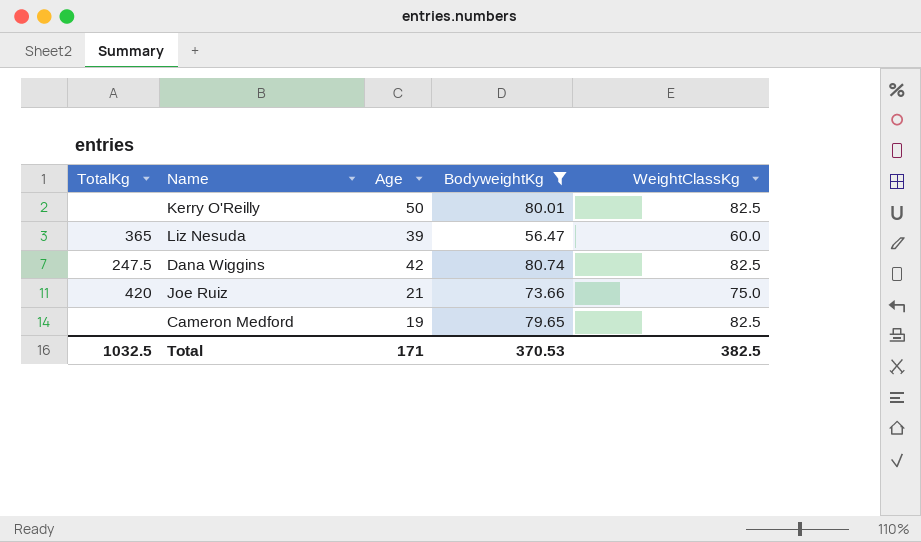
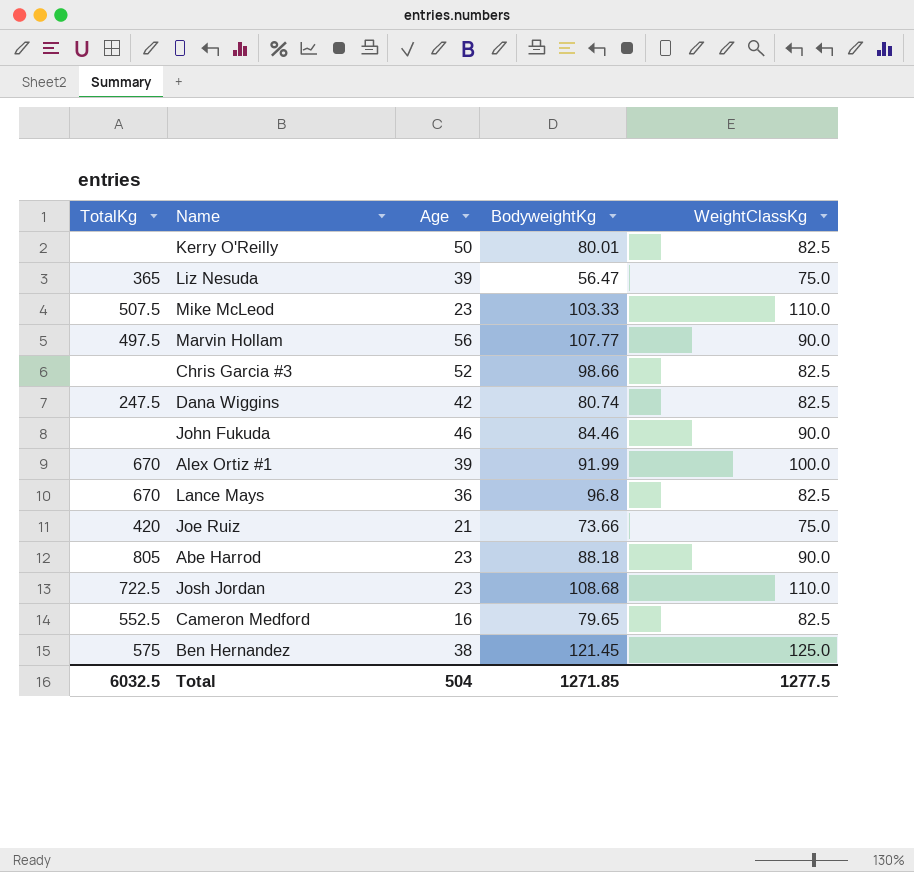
filter: BodyweightKg <= 80.74 -> none
Liz Nesuda | WeightClassKg: 60.0 -> 75.0
Cameron Medford | TotalKg: none -> 552.5
Cameron Medford | Age: 19 -> 16
Total | TotalKg: 1032.5 -> 6032.5
Total | Age: 171 -> 504
Total | BodyweightKg: 370.53 -> 1271.85
Total | WeightClassKg: 382.5 -> 1277.5

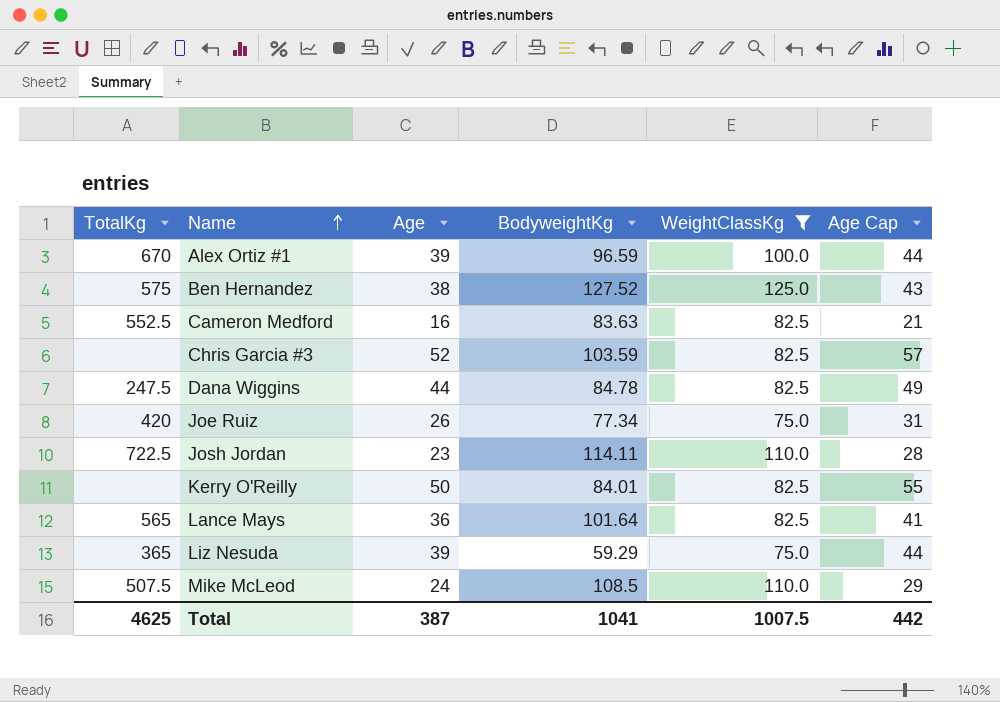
filter: none -> WeightClassKg != 90.0
row order: none -> Name ascending
column Age Cap | formula: none -> [Age] + 5
Alex Ortiz #1 | BodyweightKg: 91.99 -> 96.59
Ben Hernandez | BodyweightKg: 121.45 -> 127.52
Cameron Medford | BodyweightKg: 79.65 -> 83.63
Chris Garcia #3 | BodyweightKg: 98.66 -> 103.59
Dana Wiggins | Age: 42 -> 44
Dana Wiggins | BodyweightKg: 80.74 -> 84.78
Joe Ruiz | Age: 21 -> 26
Joe Ruiz | BodyweightKg: 73.66 -> 77.34
Josh Jordan | BodyweightKg: 108.68 -> 114.11
Kerry O'Reilly | BodyweightKg: 80.01 -> 84.01
Lance Mays | TotalKg: 670 -> 565
Lance Mays | BodyweightKg: 96.8 -> 101.64
Liz Nesuda | BodyweightKg: 56.47 -> 59.29
Mike McLeod | Age: 23 -> 24
Mike McLeod | BodyweightKg: 103.33 -> 108.5
Total | TotalKg: 6032.5 -> 4625
Total | Age: 504 -> 387
Total | BodyweightKg: 1271.85 -> 1041
Total | WeightClassKg: 1277.5 -> 1007.5

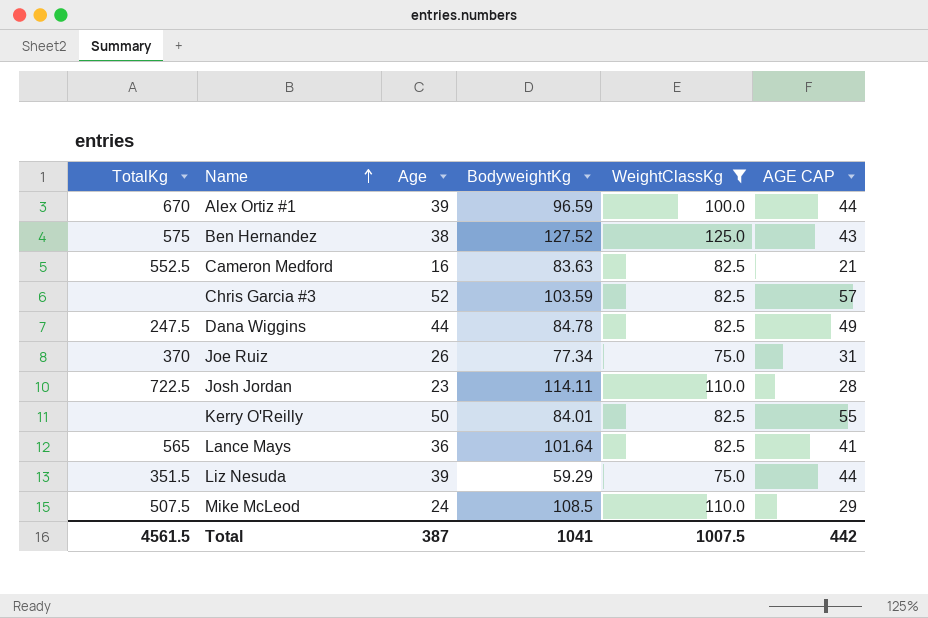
column name: Age Cap -> AGE CAP
Joe Ruiz | TotalKg: 420 -> 370
Liz Nesuda | TotalKg: 365 -> 351.5
Total | TotalKg: 4625 -> 4561.5

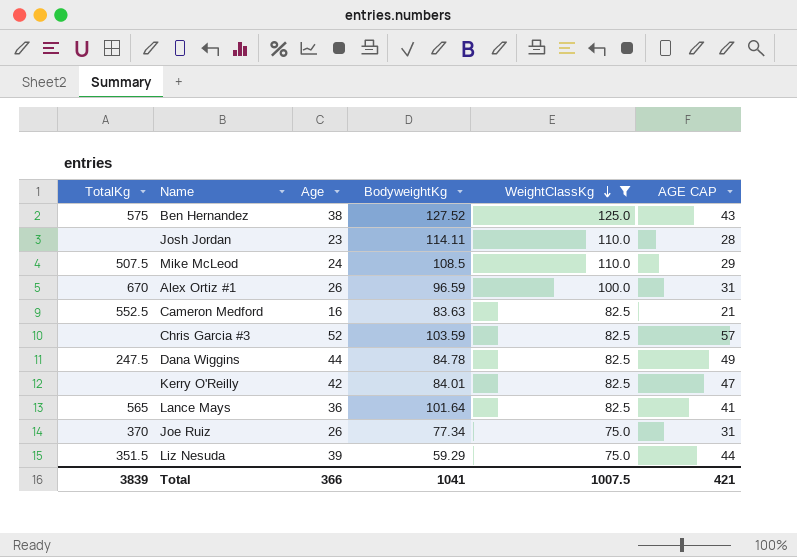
row order: Name ascending -> WeightClassKg descending
Josh Jordan | TotalKg: 722.5 -> none
Alex Ortiz #1 | Age: 39 -> 26
Alex Ortiz #1 | AGE CAP: 44 -> 31
Kerry O'Reilly | Age: 50 -> 42
Kerry O'Reilly | AGE CAP: 55 -> 47
Total | TotalKg: 4561.5 -> 3839
Total | Age: 387 -> 366
Total | AGE CAP: 442 -> 421

